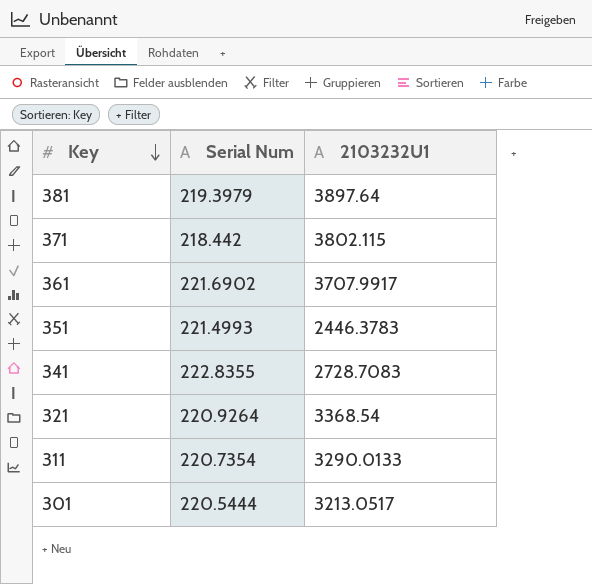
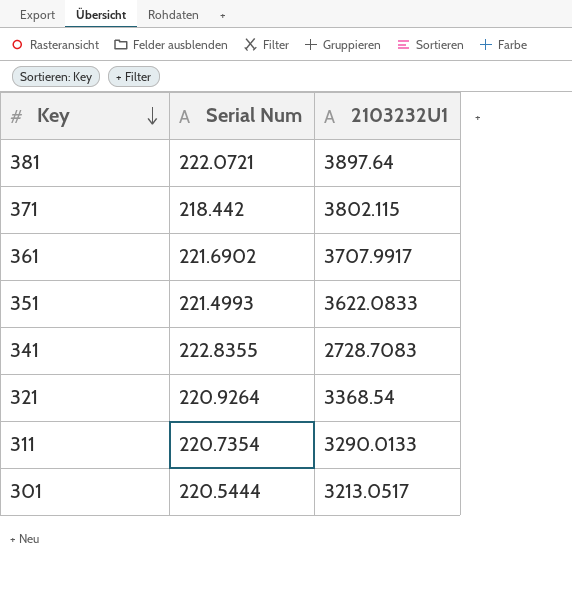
381 | Serial Num: 219.3979 -> 222.0721
351 | 2103232U1: 2446.3783 -> 3622.0833

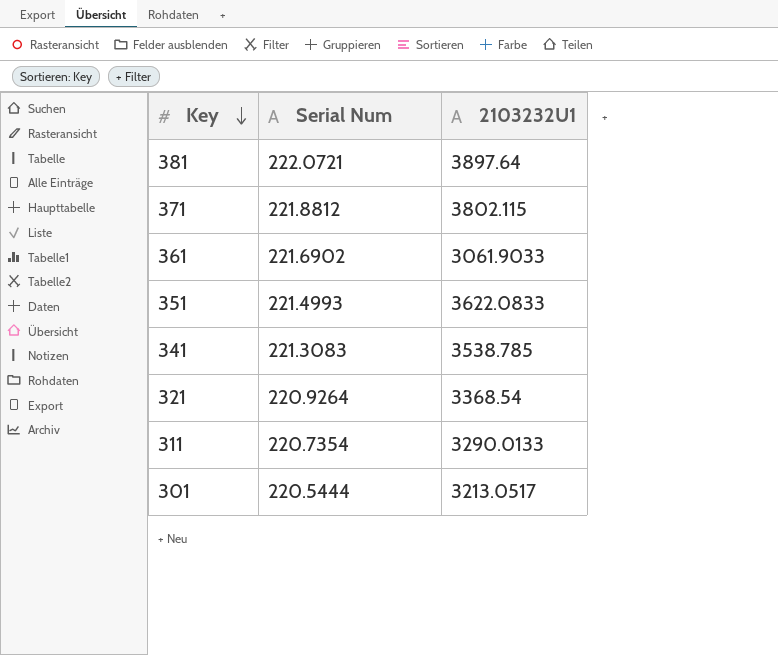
371 | Serial Num: 218.442 -> 221.8812
361 | 2103232U1: 3707.9917 -> 3061.9033
341 | Serial Num: 222.8355 -> 221.3083
341 | 2103232U1: 2728.7083 -> 3538.785

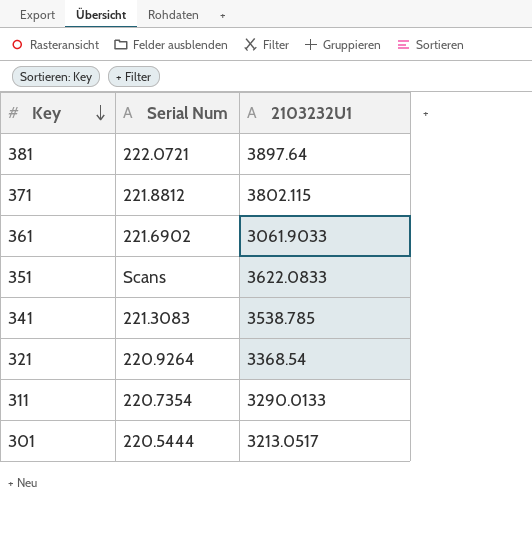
351 | Serial Num: 221.4993 -> Scans

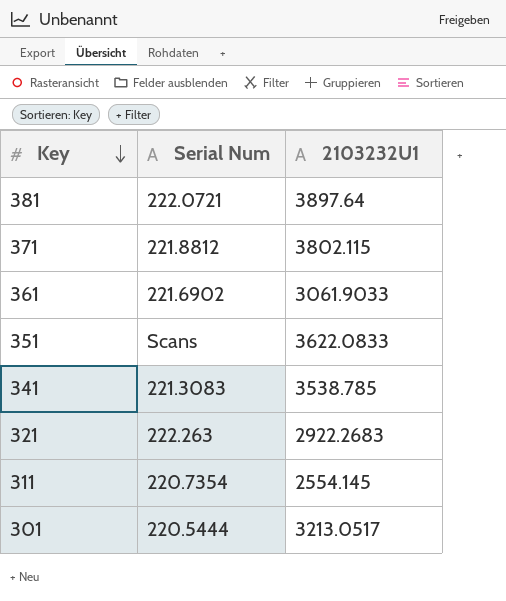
321 | Serial Num: 220.9264 -> 222.263
321 | 2103232U1: 3368.54 -> 2922.2683
311 | 2103232U1: 3290.0133 -> 2554.145

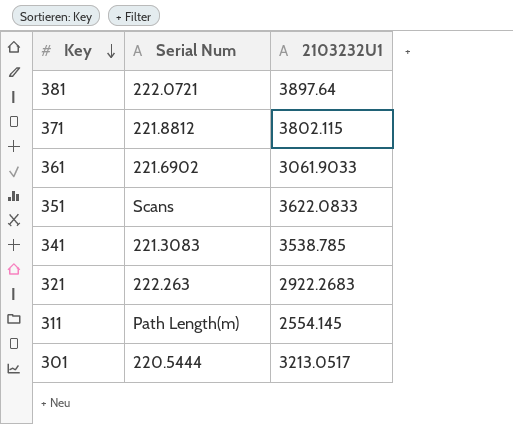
311 | Serial Num: 220.7354 -> Path Length(m)

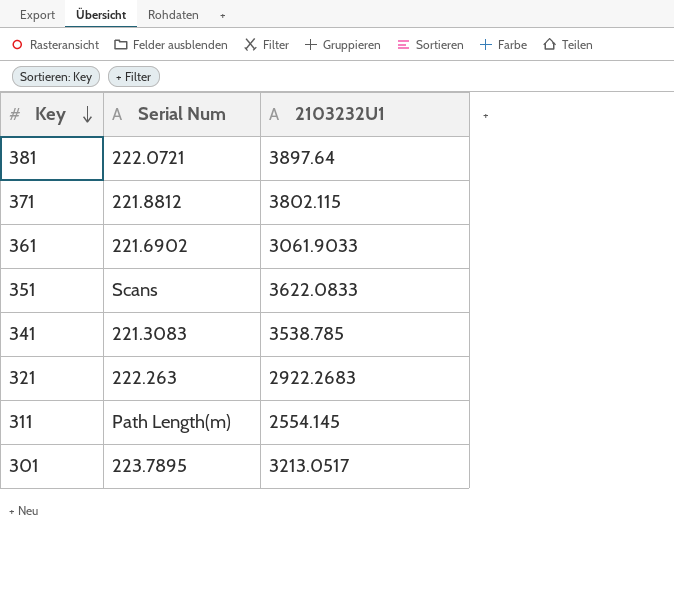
301 | Serial Num: 220.5444 -> 223.7895

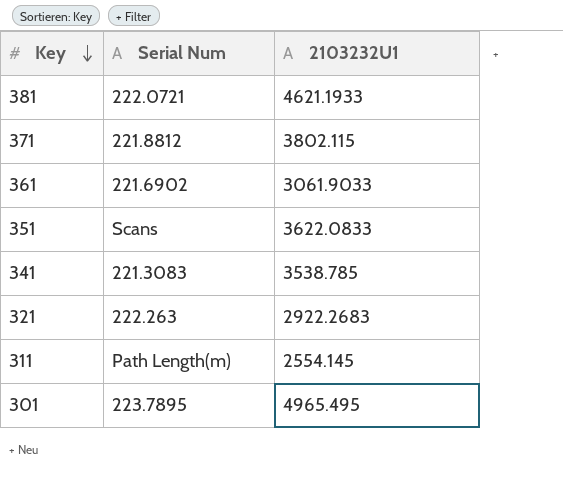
381 | 2103232U1: 3897.64 -> 4621.1933
301 | 2103232U1: 3213.0517 -> 4965.495

